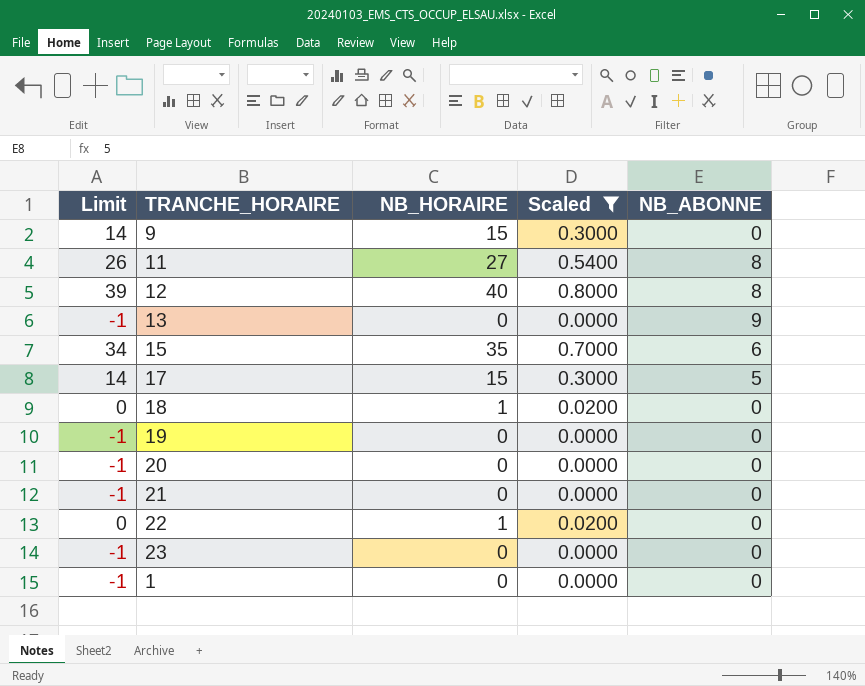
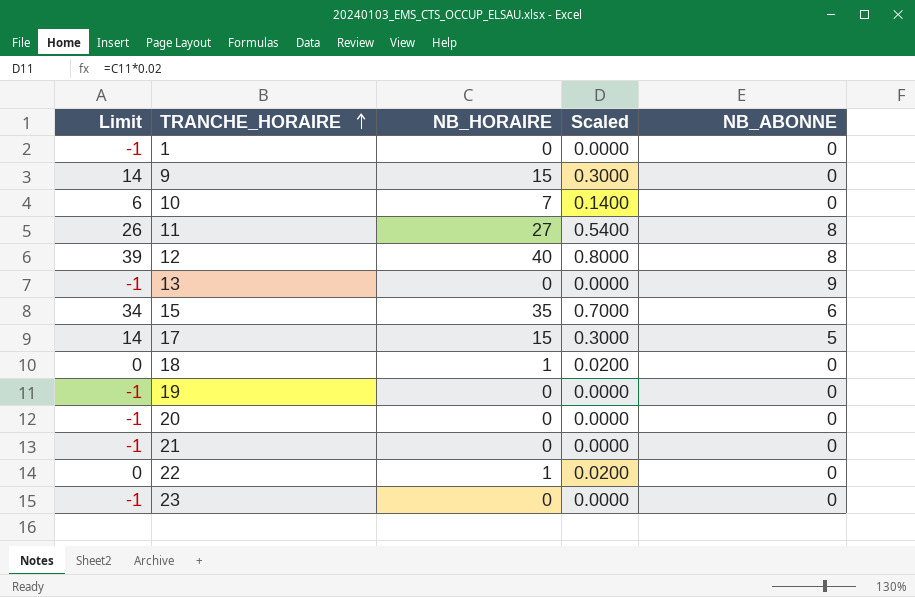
filter: Scaled != 0.1400 -> none
row order: none -> TRANCHE_HORAIRE ascending

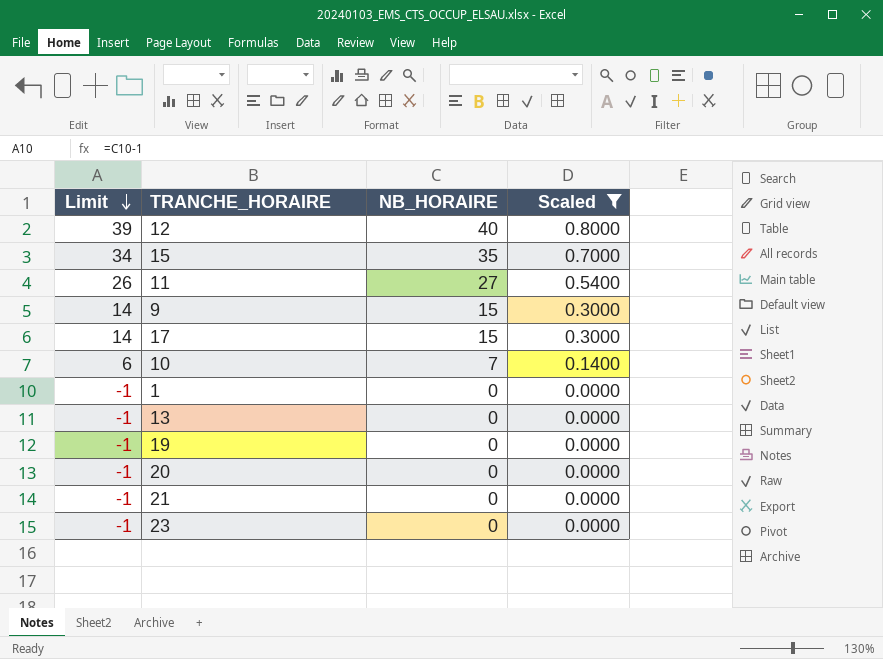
filter: none -> Scaled != 0.0200
row order: TRANCHE_HORAIRE ascending -> Limit descending
column NB_ABONNE | position: 5 -> none

